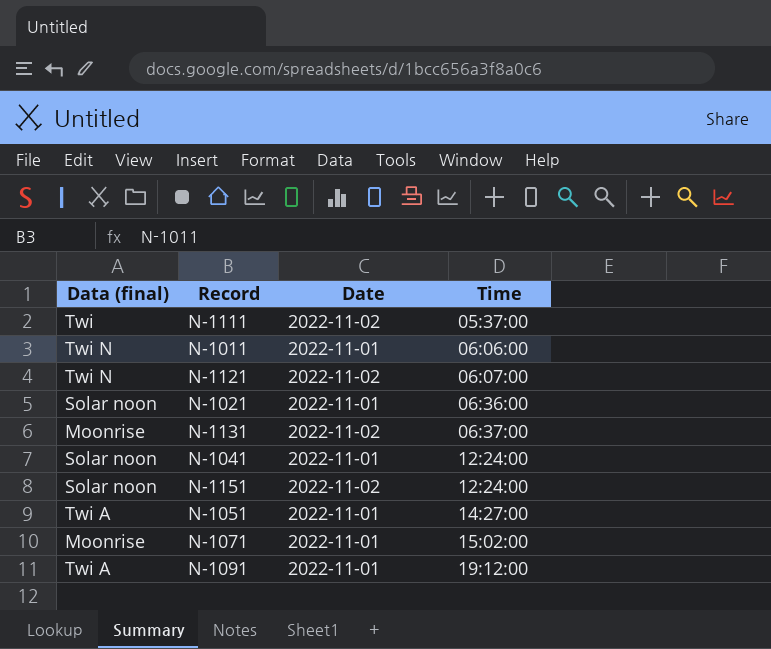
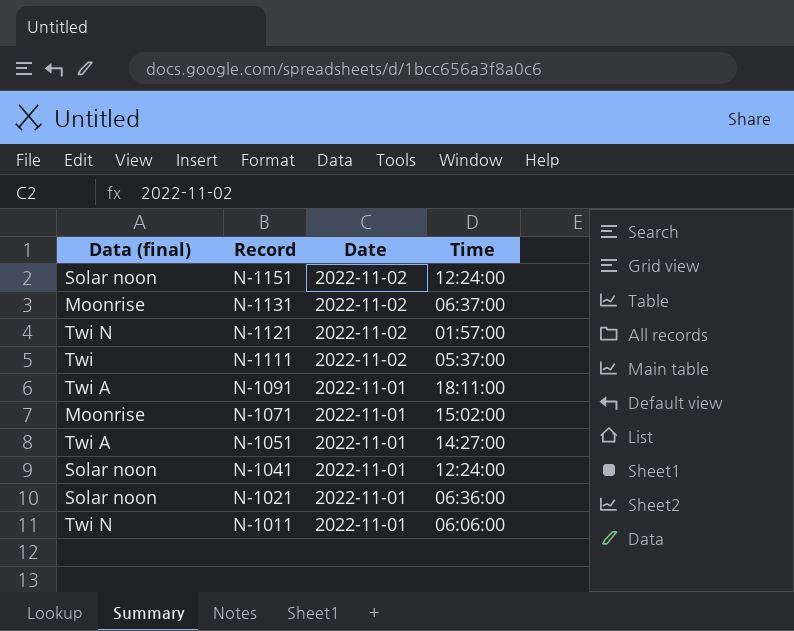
row order: Time ascending -> Record descending
N-1121 | Time: 06:07:00 -> 01:57:00
N-1091 | Time: 19:12:00 -> 18:11:00

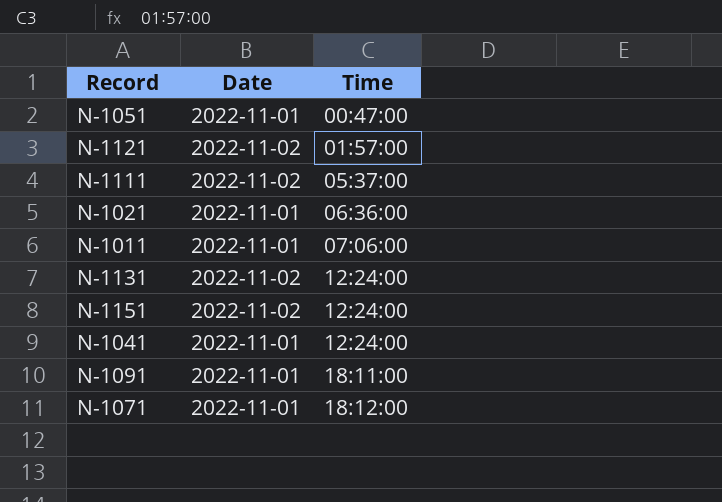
row order: Record descending -> Time ascending
column Data (final) | position: 1 -> none
N-1051 | Time: 14:27:00 -> 00:47:00
N-1011 | Time: 06:06:00 -> 07:06:00
N-1131 | Time: 06:37:00 -> 12:24:00
N-1071 | Time: 15:02:00 -> 18:12:00

